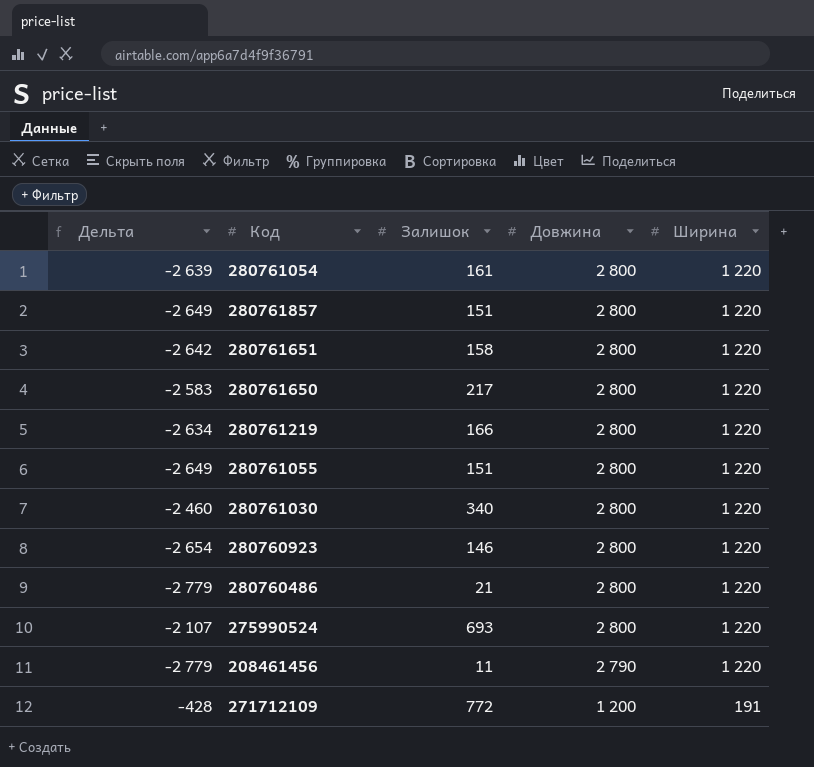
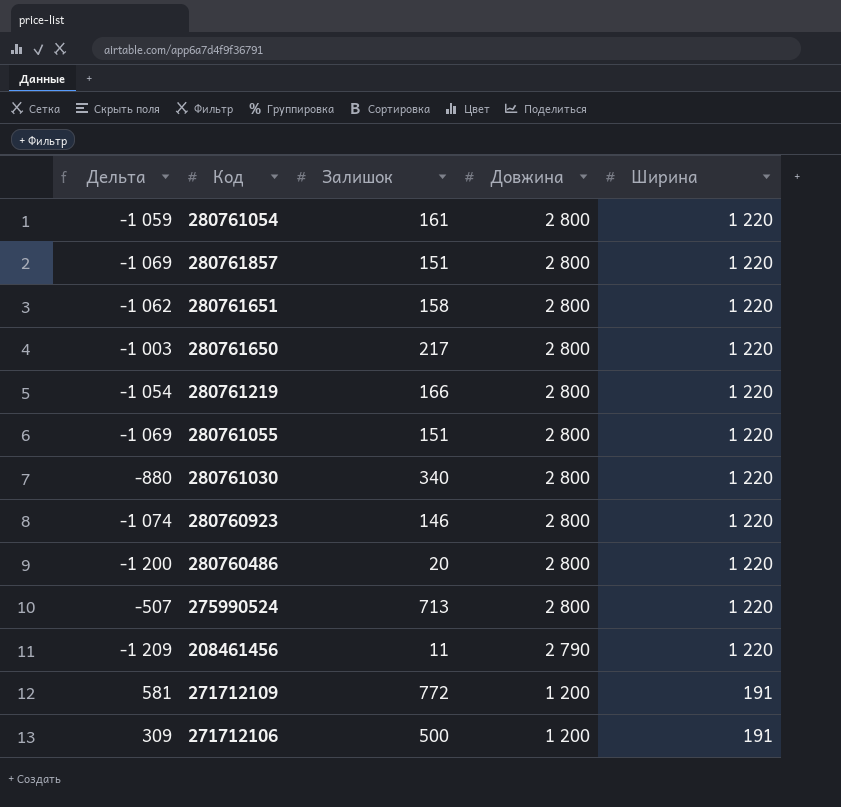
column Дельта | formula: [Залишок] - [Довжина] -> [Залишок] - [Ширина]
280760486 | Залишок: 21 -> 20
275990524 | Залишок: 693 -> 713
row 271712106: none -> 309 | 500 | 1 200 | 191

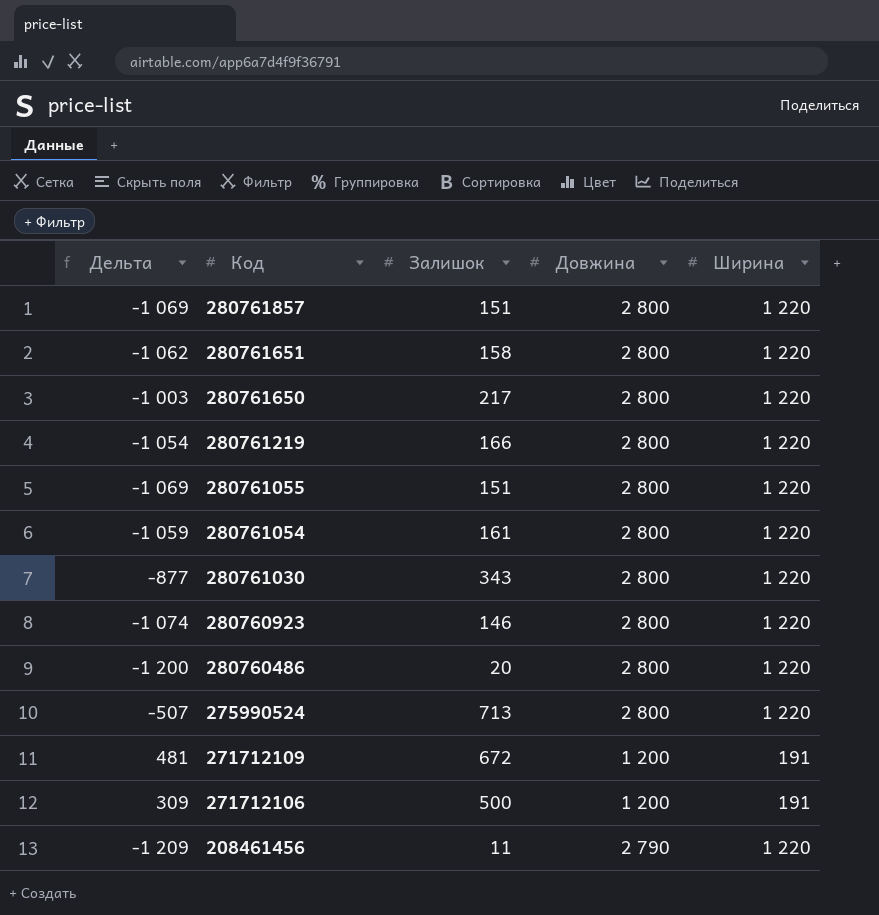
row order: Довжина descending -> Код descending
280761030 | Дельта: -880 -> -877
280761030 | Залишок: 340 -> 343
271712109 | Дельта: 581 -> 481
271712109 | Залишок: 772 -> 672

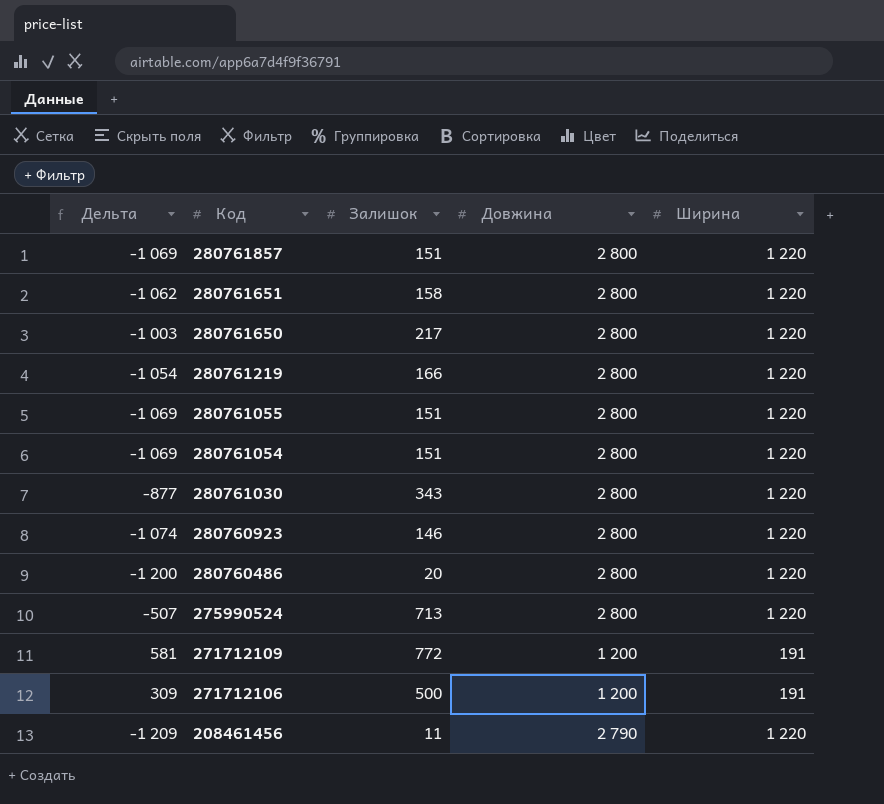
280761054 | Дельта: -1 059 -> -1 069
280761054 | Залишок: 161 -> 151
271712109 | Дельта: 481 -> 581
271712109 | Залишок: 672 -> 772

